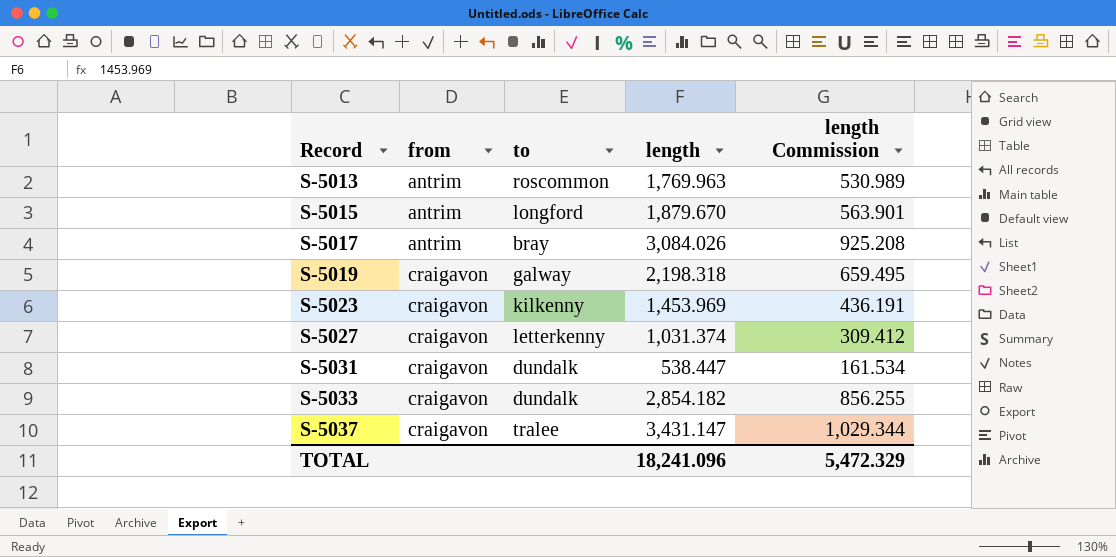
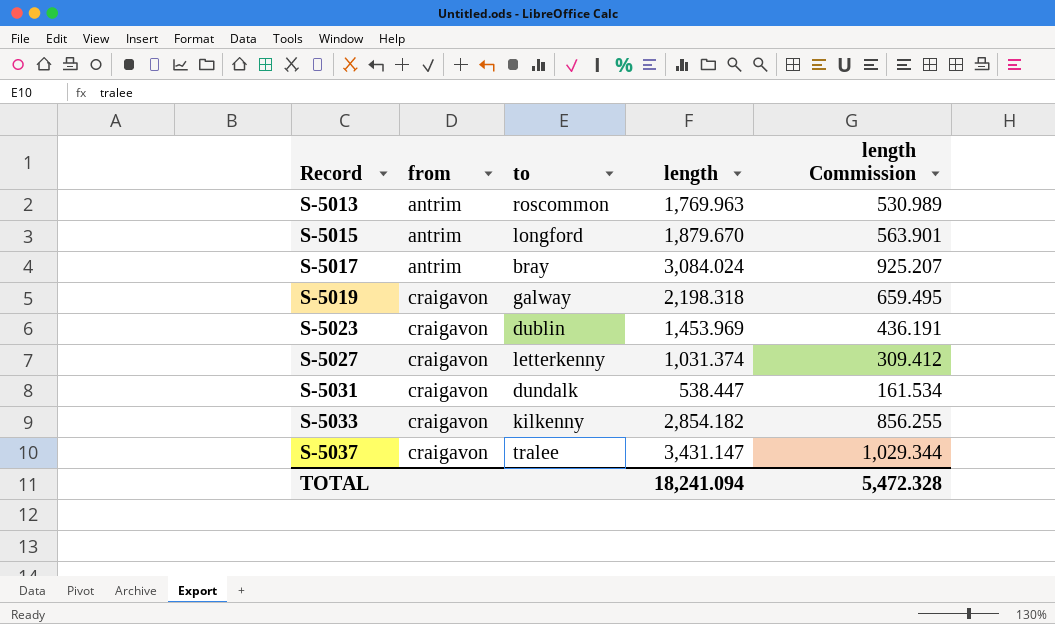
S-5017 | length: 3,084.026 -> 3,084.024
S-5017 | length Commission: 925.208 -> 925.207
S-5023 | to: kilkenny -> dublin
S-5033 | to: dundalk -> kilkenny
TOTAL | length: 18,241.096 -> 18,241.094
TOTAL | length Commission: 5,472.329 -> 5,472.328

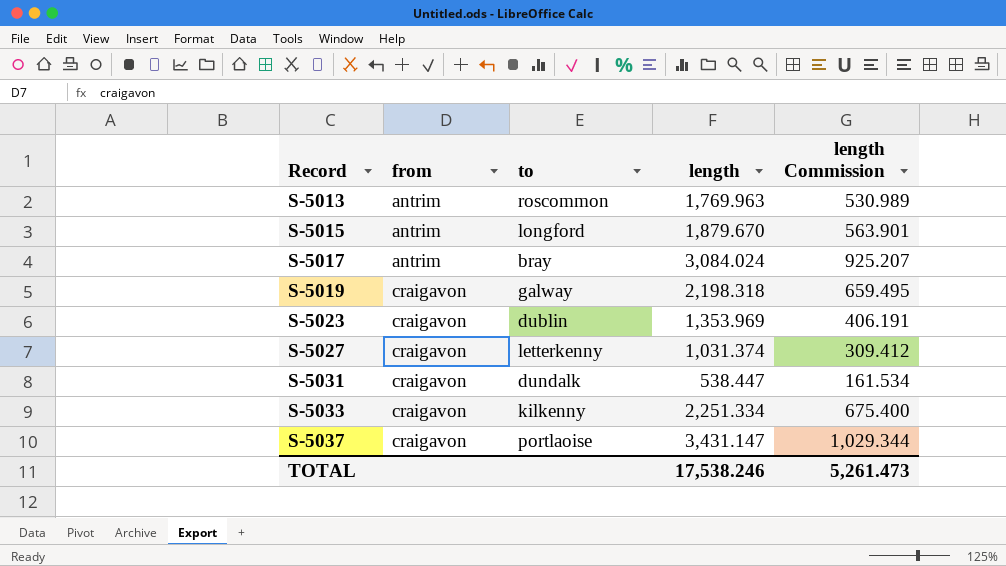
S-5023 | length: 1,453.969 -> 1,353.969
S-5023 | length Commission: 436.191 -> 406.191
S-5033 | length: 2,854.182 -> 2,251.334
S-5033 | length Commission: 856.255 -> 675.400
S-5037 | to: tralee -> portlaoise
TOTAL | length: 18,241.094 -> 17,538.246
TOTAL | length Commission: 5,472.328 -> 5,261.473

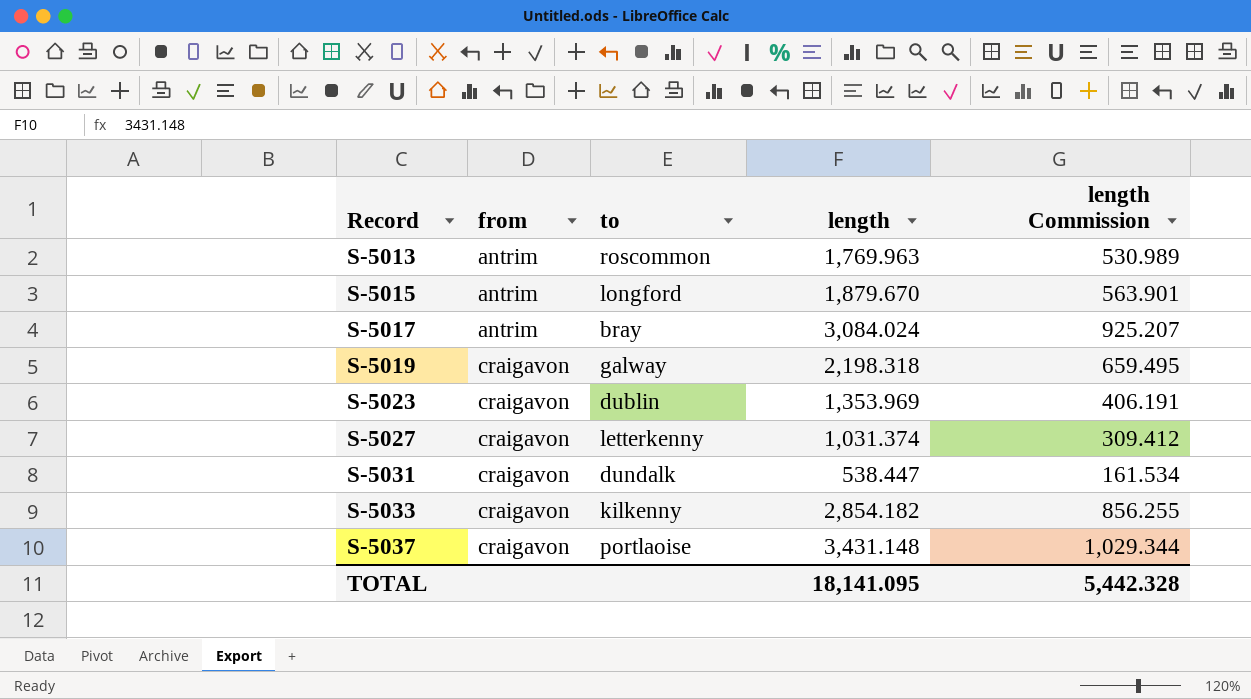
S-5033 | length: 2,251.334 -> 2,854.182
S-5033 | length Commission: 675.400 -> 856.255
S-5037 | length: 3,431.147 -> 3,431.148
TOTAL | length: 17,538.246 -> 18,141.095
TOTAL | length Commission: 5,261.473 -> 5,442.328

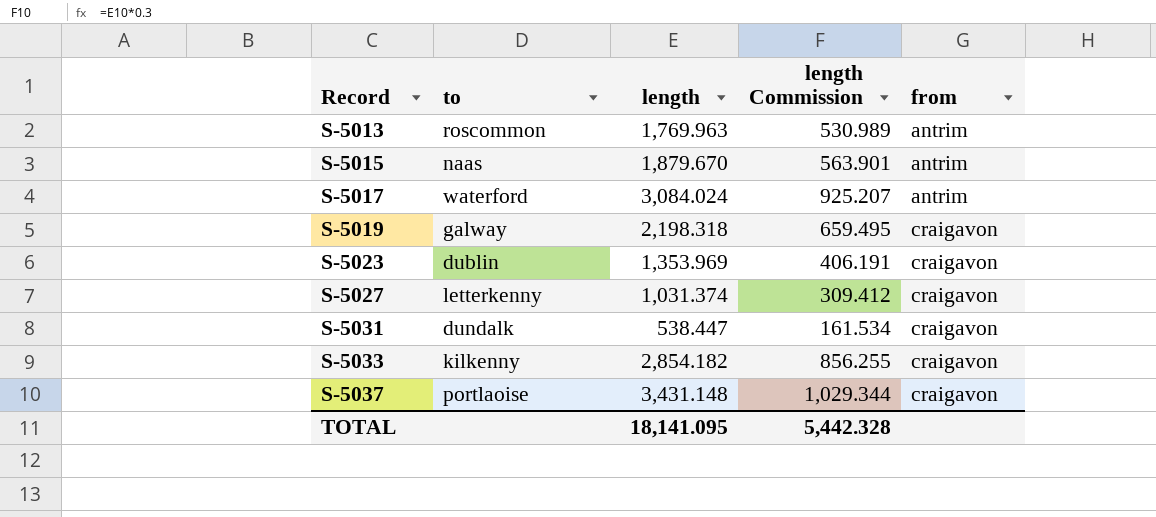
column from | position: 2 -> 5
S-5015 | to: longford -> naas
S-5017 | to: bray -> waterford

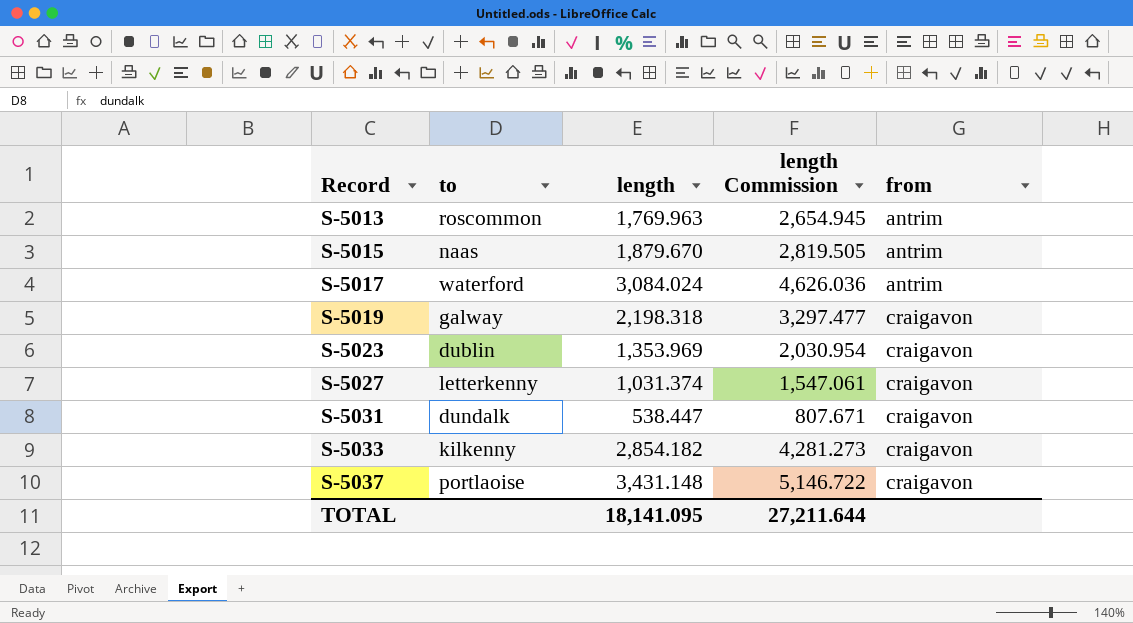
column length Commission | formula: [length] * 0.3 -> [length] * 1.5
TOTAL | length Commission: 5,442.328 -> 27,211.644

